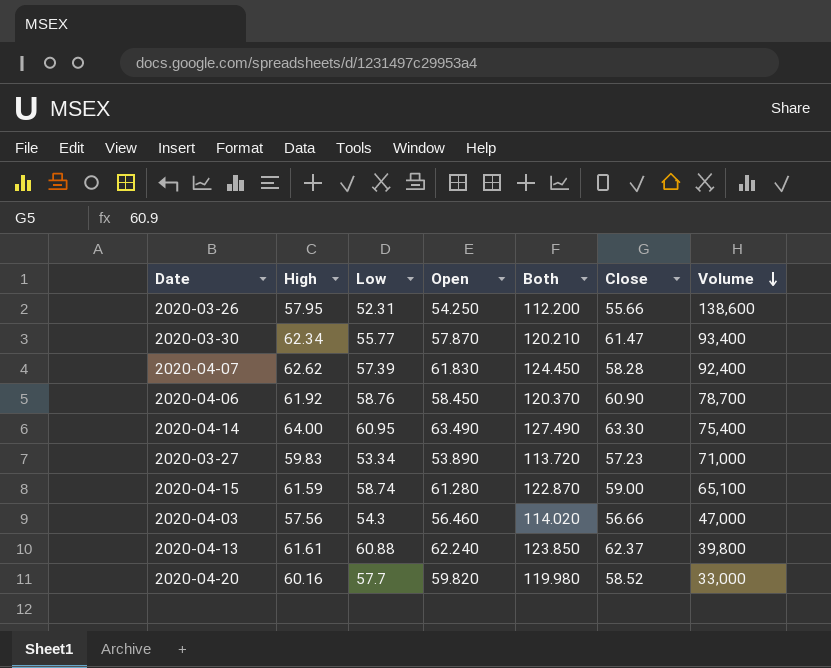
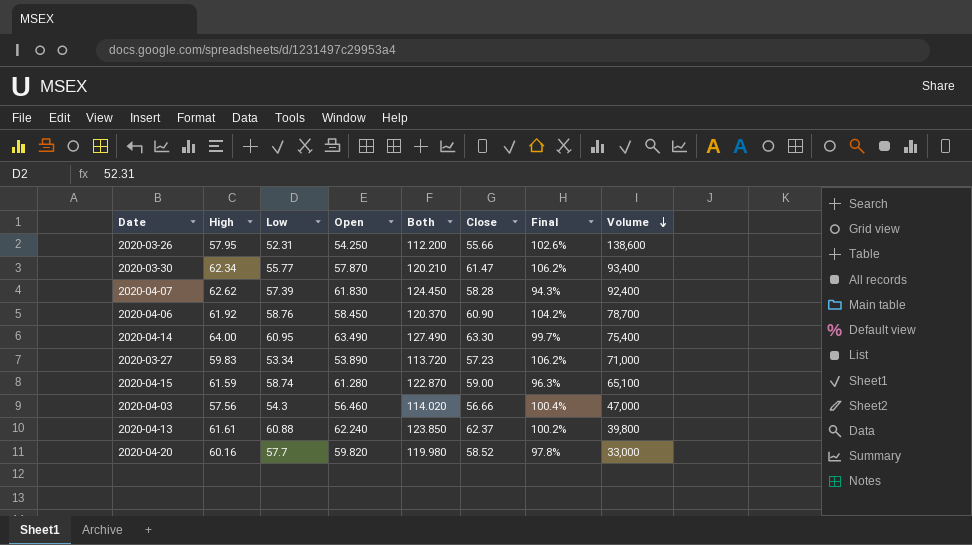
column Final | formula: none -> [Close] / [Open]

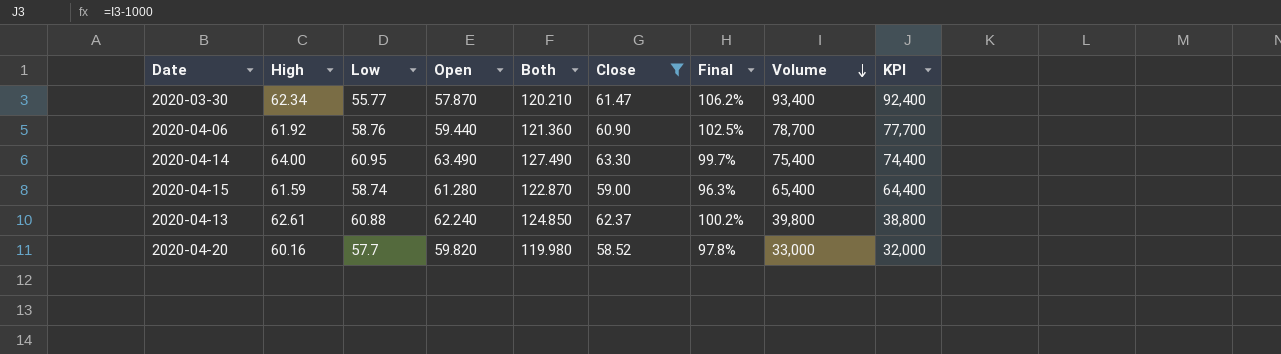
filter: none -> Close >= 58.52
column KPI | formula: none -> [Volume] - 1000
2020-04-06 | Open: 58.450 -> 59.440
2020-04-06 | Both: 120.370 -> 121.360
2020-04-06 | Final: 104.2% -> 102.5%
2020-04-15 | Volume: 65,100 -> 65,400
2020-04-13 | High: 61.61 -> 62.61
2020-04-13 | Both: 123.850 -> 124.850

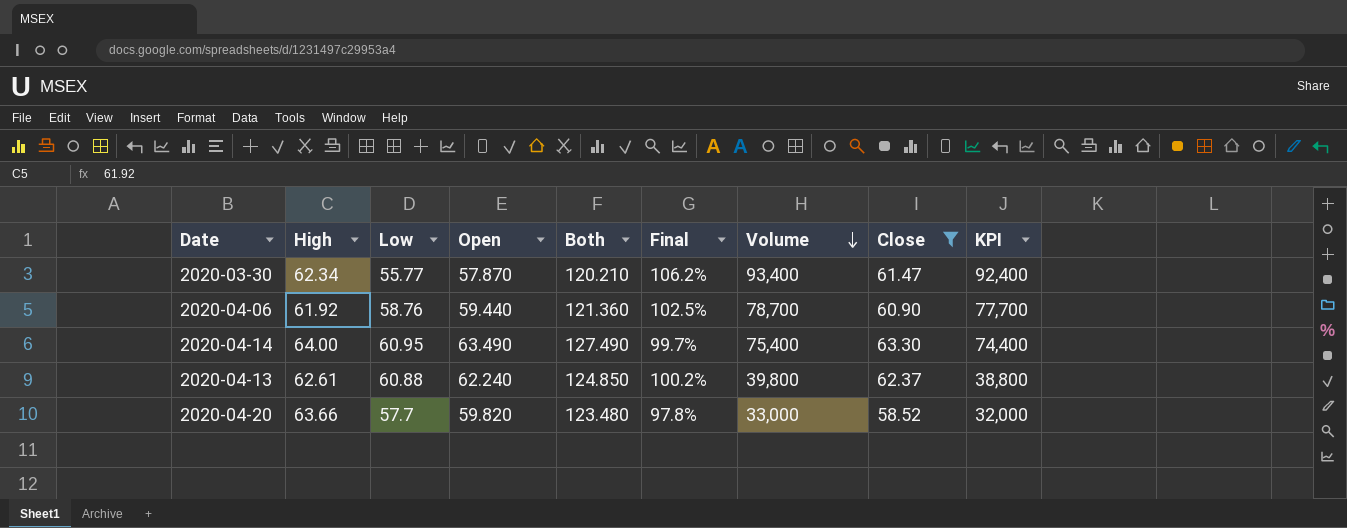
column Close | position: 6 -> 8
row 2020-04-15: 61.59 | 58.74 | 61.280 | 122.870 | 59.00 | 96.3% | 65,400 | 64,400 -> none
2020-04-20 | High: 60.16 -> 63.66
2020-04-20 | Both: 119.980 -> 123.480

